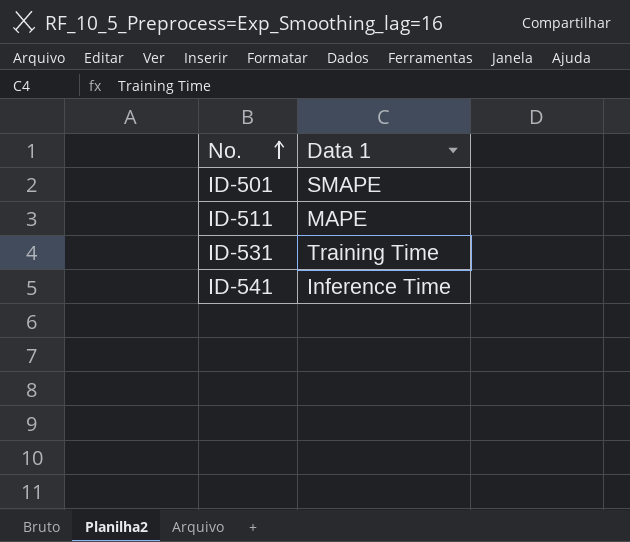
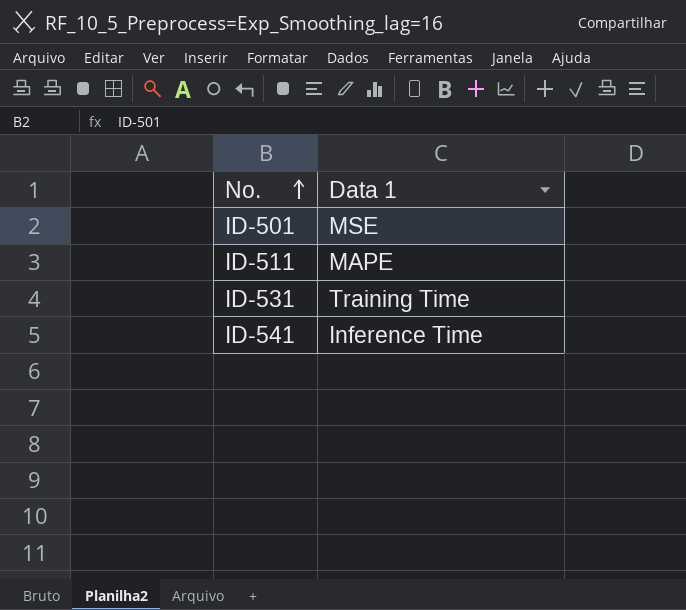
ID-501 | Data 1: SMAPE -> MSE

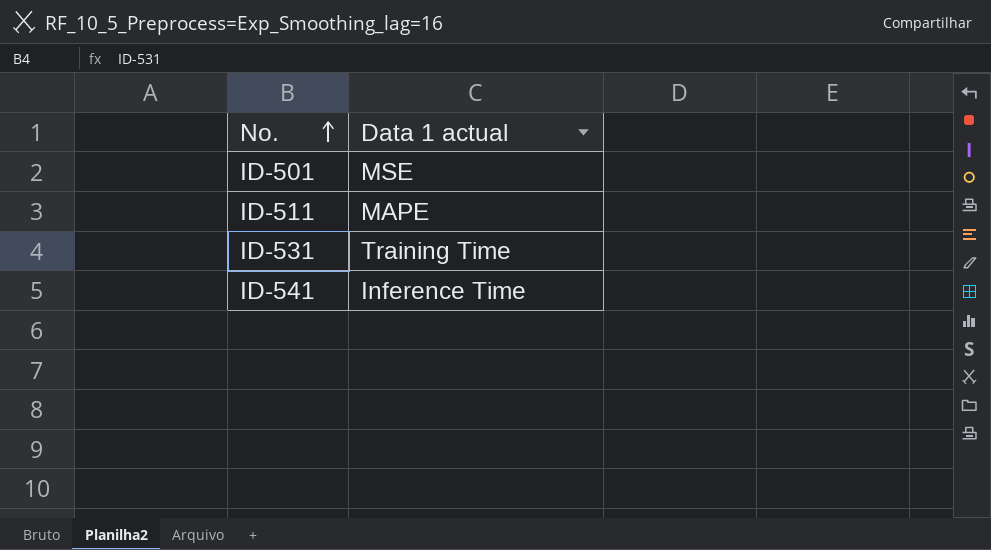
column name: Data 1 -> Data 1 actual

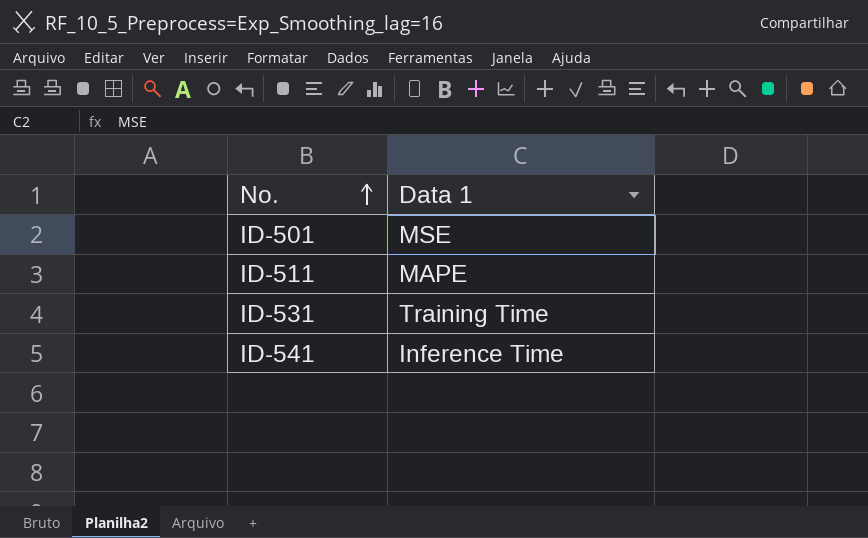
column name: Data 1 actual -> Data 1

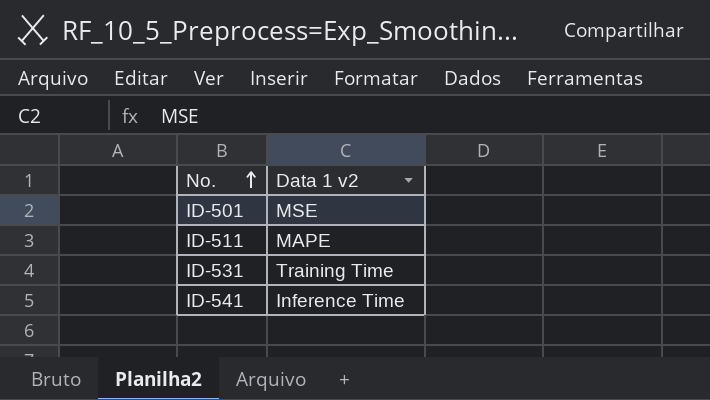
column name: Data 1 -> Data 1 v2

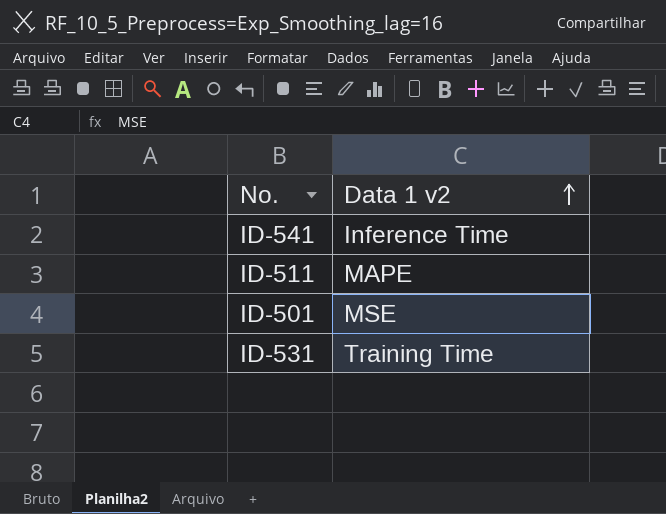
row order: No. ascending -> Data 1 v2 ascending

